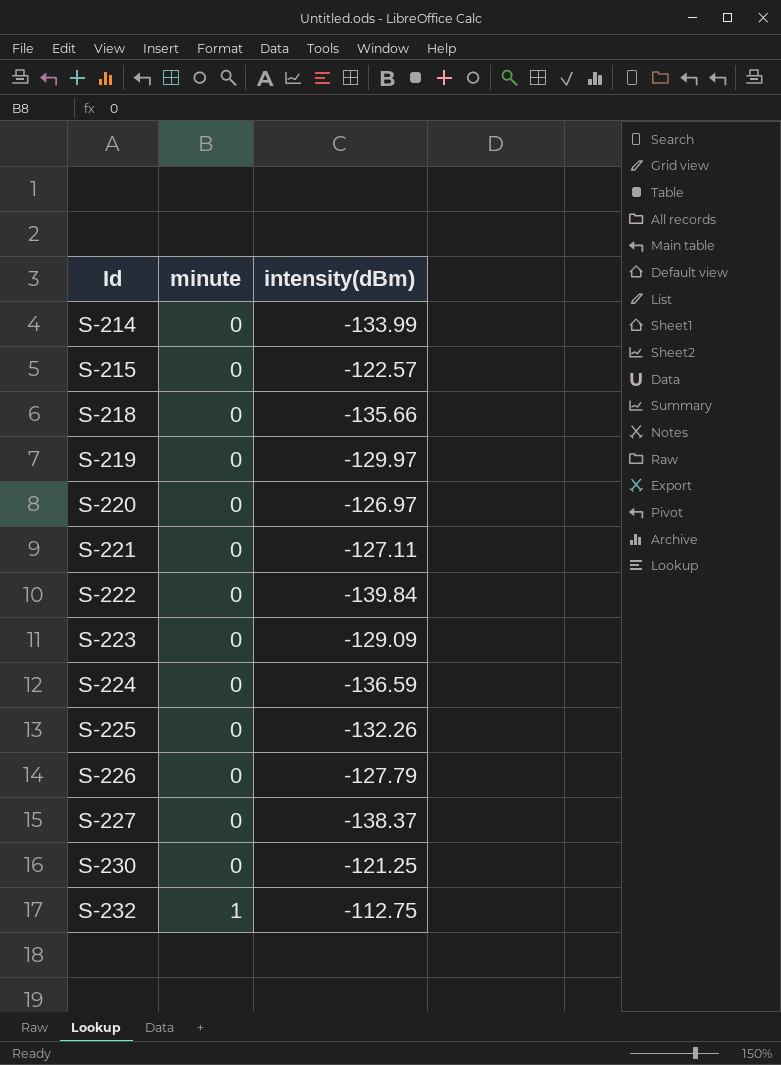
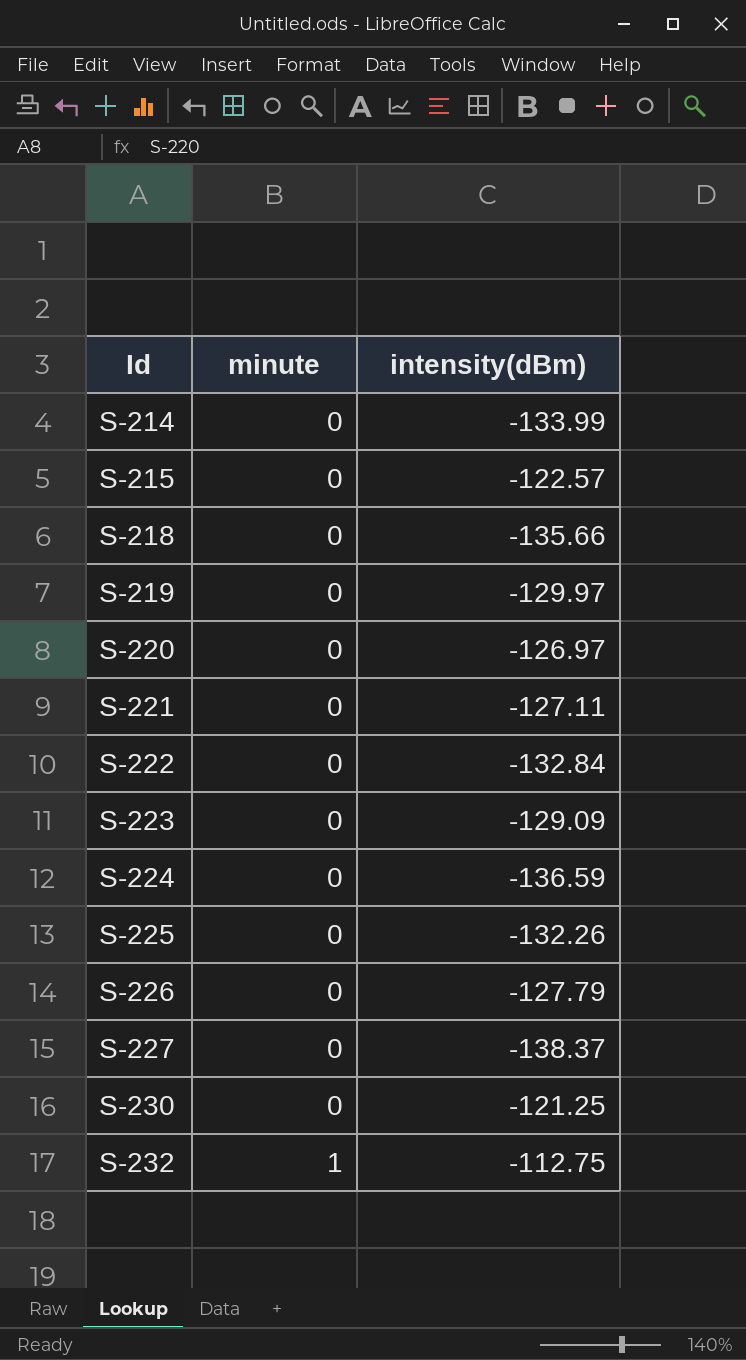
S-222 | intensity(dBm): -139.84 -> -132.84

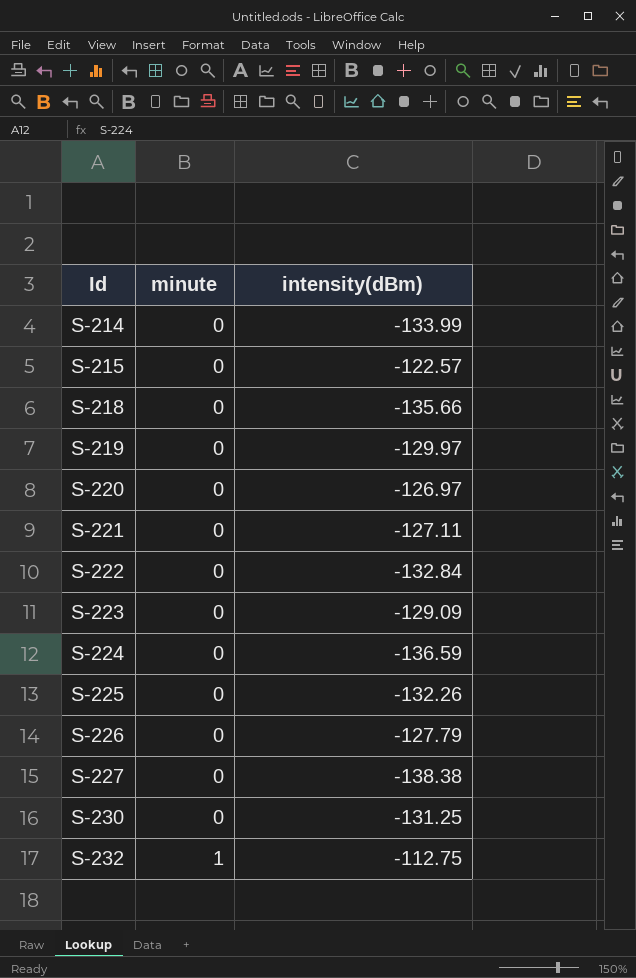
S-227 | intensity(dBm): -138.37 -> -138.38
S-230 | intensity(dBm): -121.25 -> -131.25

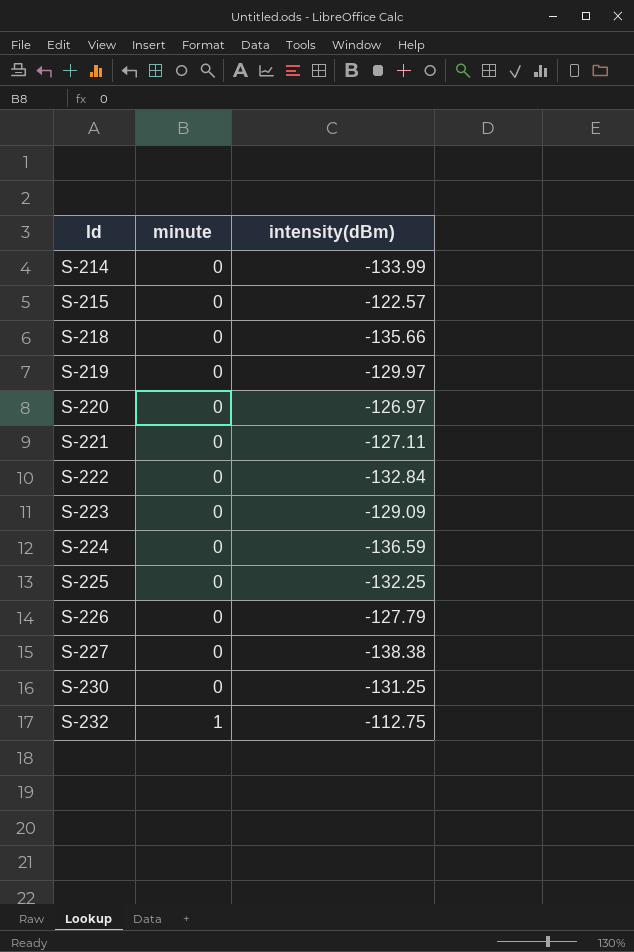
S-225 | intensity(dBm): -132.26 -> -132.25

